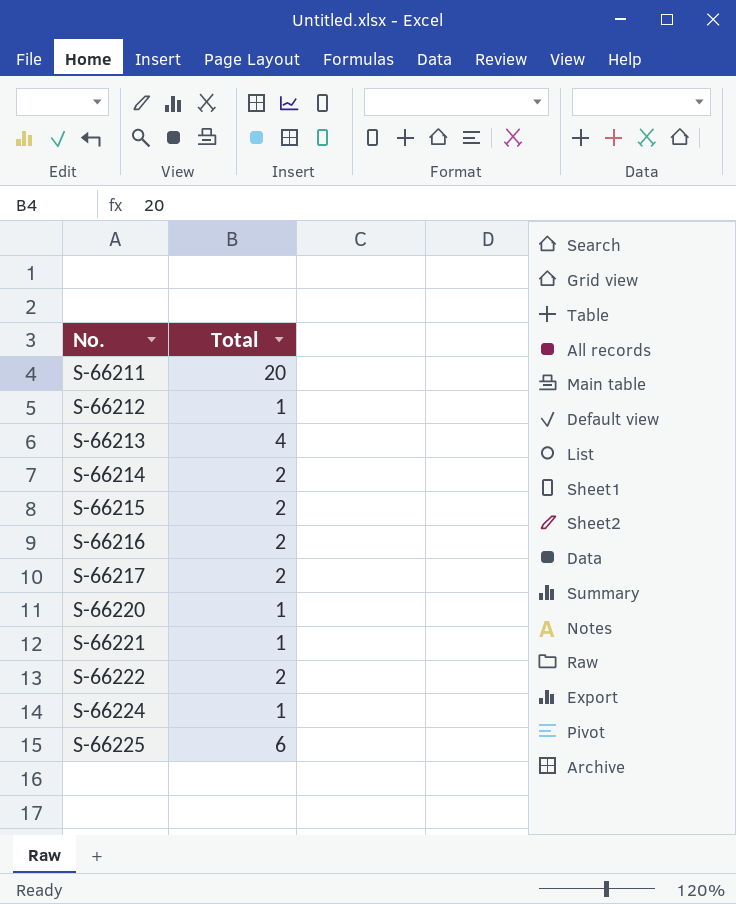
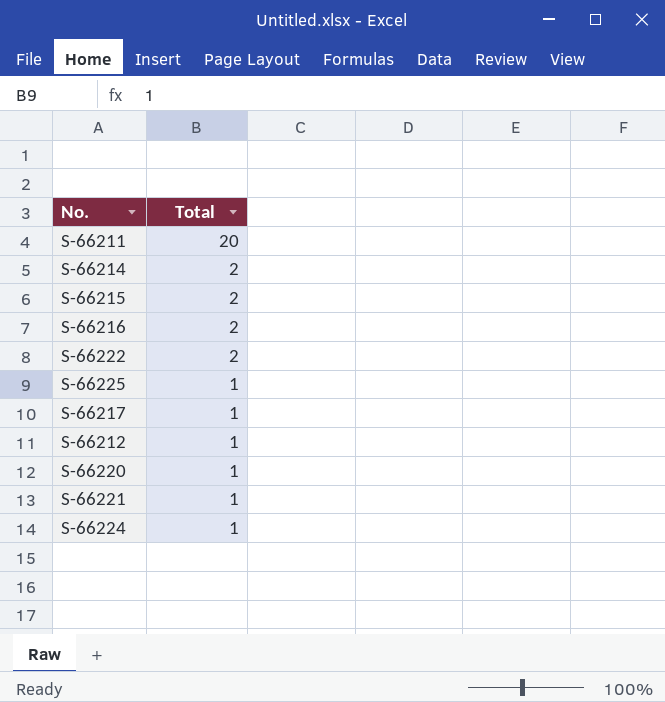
row order: No. ascending -> Total descending
row S-66213: 4 -> none
S-66225 | Total: 6 -> 1
S-66217 | Total: 2 -> 1

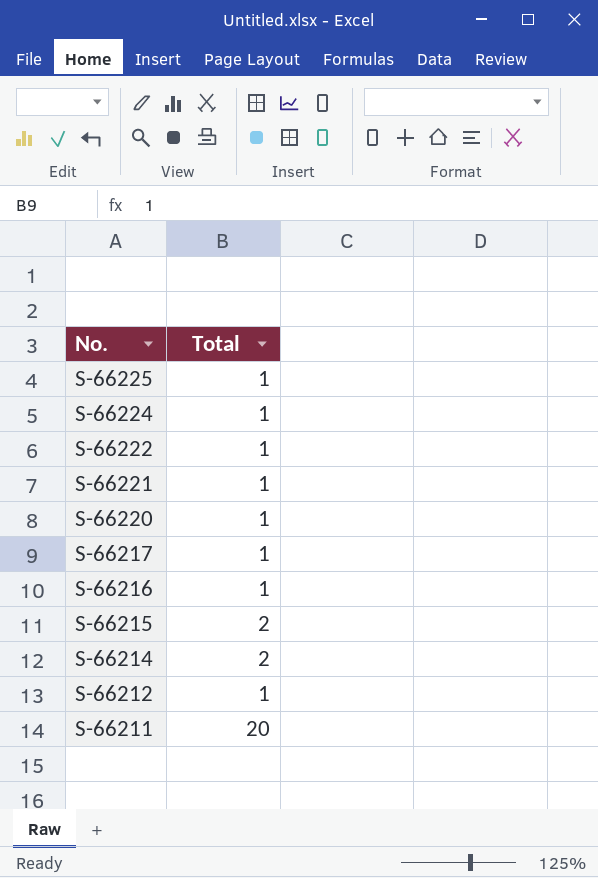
row order: Total descending -> No. descending
S-66222 | Total: 2 -> 1
S-66216 | Total: 2 -> 1

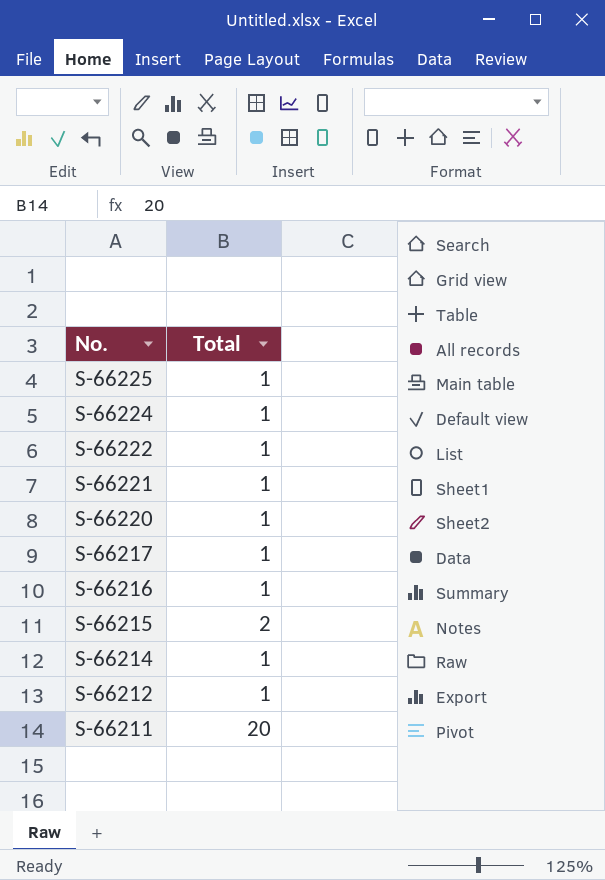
S-66214 | Total: 2 -> 1

